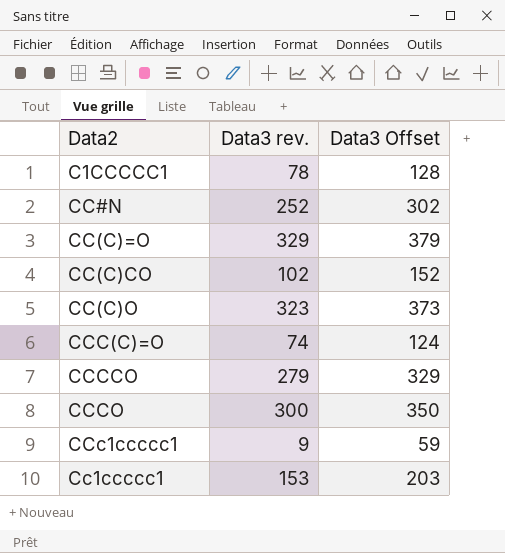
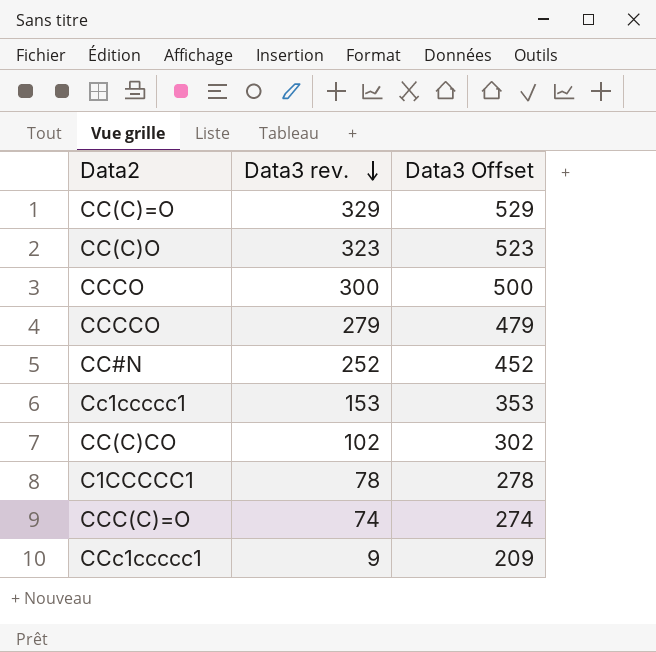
row order: none -> Data3 rev. descending
column Data3 Offset | formula: [Data3 rev.] + 50 -> [Data3 rev.] + 200

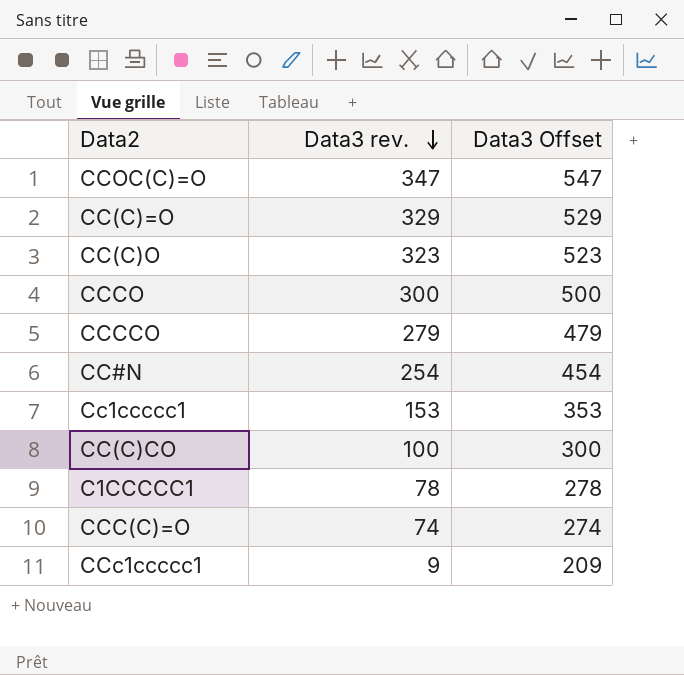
row CCOC(C)=O: none -> 347 | 547
CC#N | Data3 rev.: 252 -> 254
CC#N | Data3 Offset: 452 -> 454
CC(C)CO | Data3 rev.: 102 -> 100
CC(C)CO | Data3 Offset: 302 -> 300

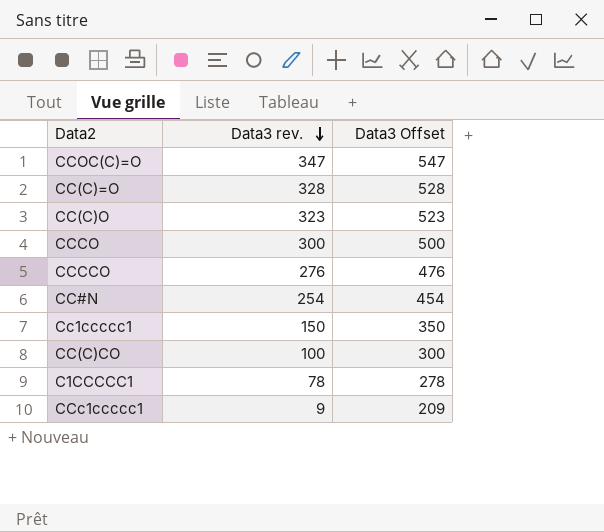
row CCC(C)=O: 74 | 274 -> none
CC(C)=O | Data3 rev.: 329 -> 328
CC(C)=O | Data3 Offset: 529 -> 528
CCCCO | Data3 rev.: 279 -> 276
CCCCO | Data3 Offset: 479 -> 476
Cc1ccccc1 | Data3 rev.: 153 -> 150
Cc1ccccc1 | Data3 Offset: 353 -> 350

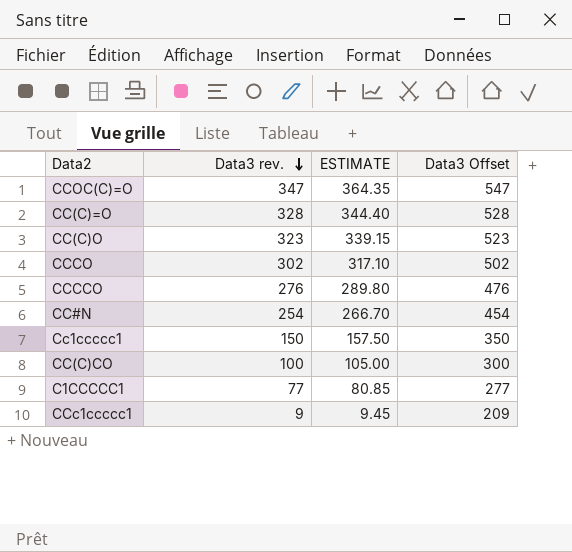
column ESTIMATE | formula: none -> [Data3 rev.] * 1.05
CCCO | Data3 rev.: 300 -> 302
CCCO | Data3 Offset: 500 -> 502
C1CCCCC1 | Data3 rev.: 78 -> 77
C1CCCCC1 | Data3 Offset: 278 -> 277

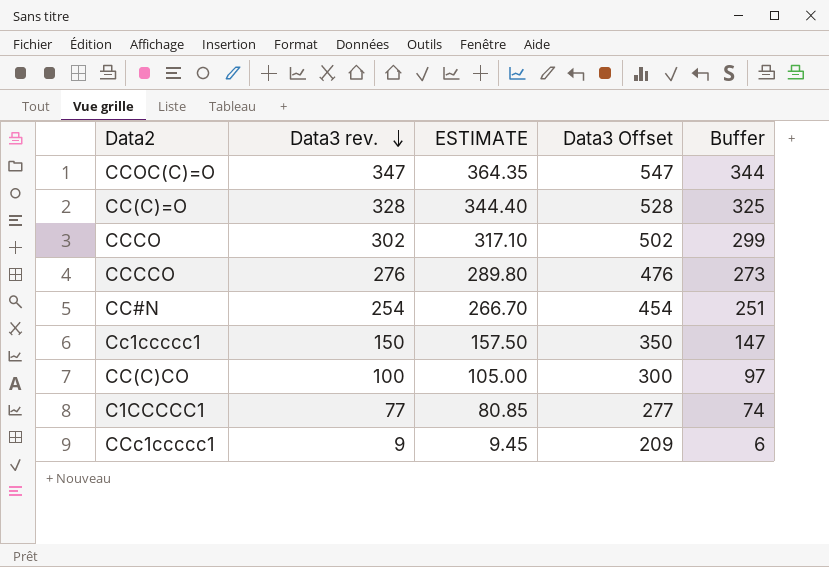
column Buffer | formula: none -> [Data3 rev.] - 3
row CC(C)O: 323 | 339.15 | 523 -> none

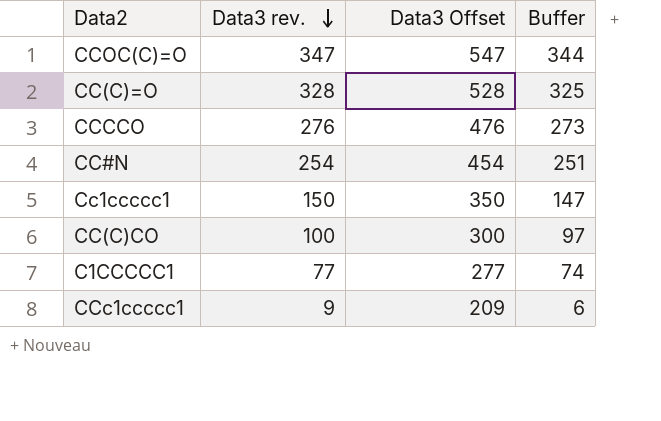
column ESTIMATE | formula: [Data3 rev.] * 1.05 -> none
row CCCO: 302 | 317.10 | 502 | 299 -> none

